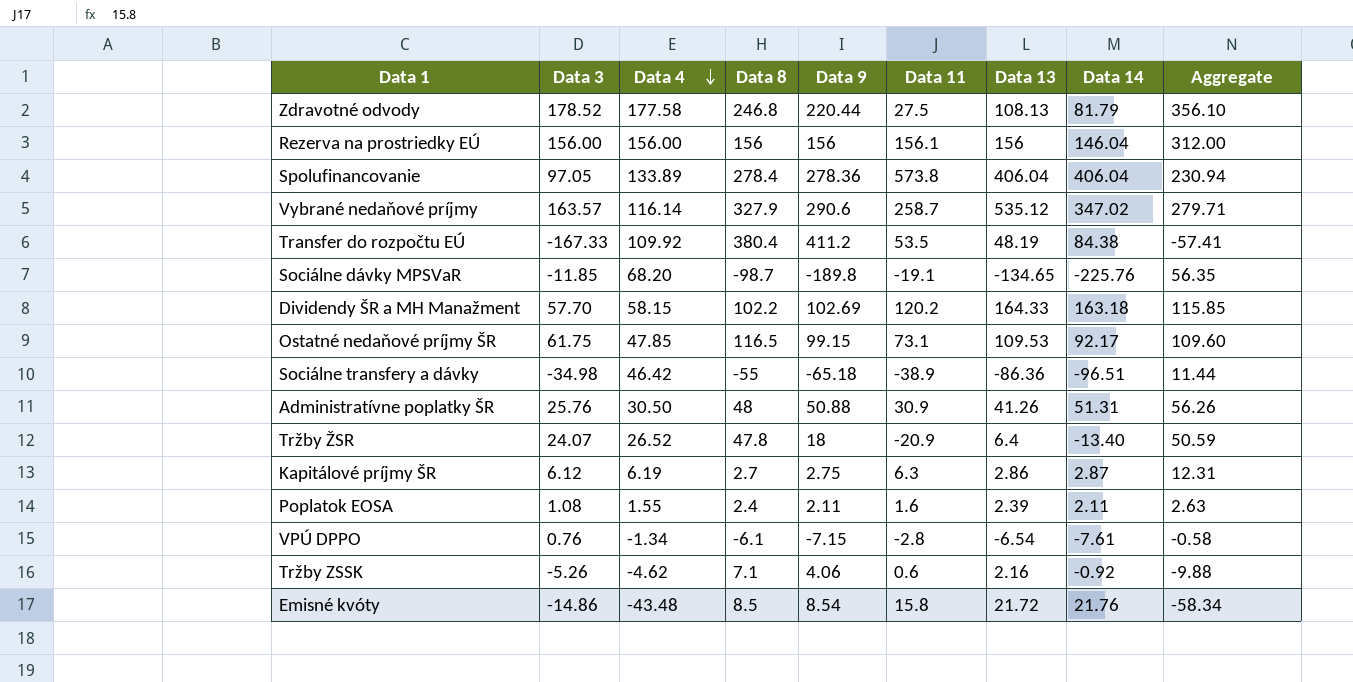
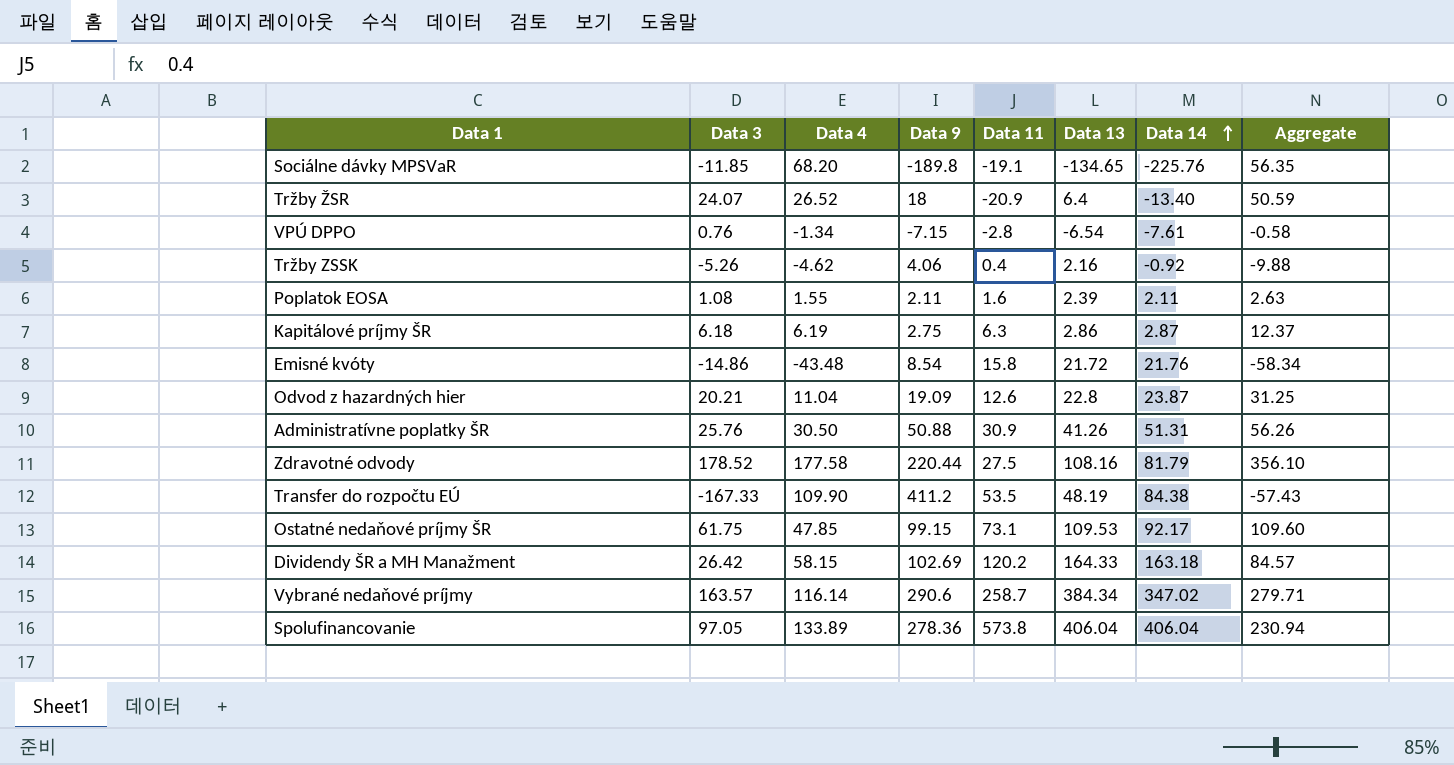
row order: Data 4 descending -> Data 14 ascending
column Data 8 | position: 4 -> none
row Rezerva na prostriedky EÚ: 156.00 | 156.00 | 156 | 156 | 156.1 | 156 | 146.04 | 312.00 -> none
row Sociálne transfery a dávky: -34.98 | 46.42 | -55 | -65.18 | -38.9 | -86.36 | -96.51 | 11.44 -> none
Tržby ZSSK | Data 11: 0.6 -> 0.4
Kapitálové príjmy ŠR | Data 3: 6.12 -> 6.18
Kapitálové príjmy ŠR | Aggregate: 12.31 -> 12.37
row Odvod z hazardných hier: none -> 20.21 | 11.04 | 19.09 | 12.6 | 22.8 | 23.87 | 31.25
Zdravotné odvody | Data 13: 108.13 -> 108.16
Transfer do rozpočtu EÚ | Data 4: 109.92 -> 109.90
Transfer do rozpočtu EÚ | Aggregate: -57.41 -> -57.43
Dividendy ŠR a MH Manažment | Data 3: 57.70 -> 26.42
Dividendy ŠR a MH Manažment | Aggregate: 115.85 -> 84.57
Vybrané nedaňové príjmy | Data 13: 535.12 -> 384.34

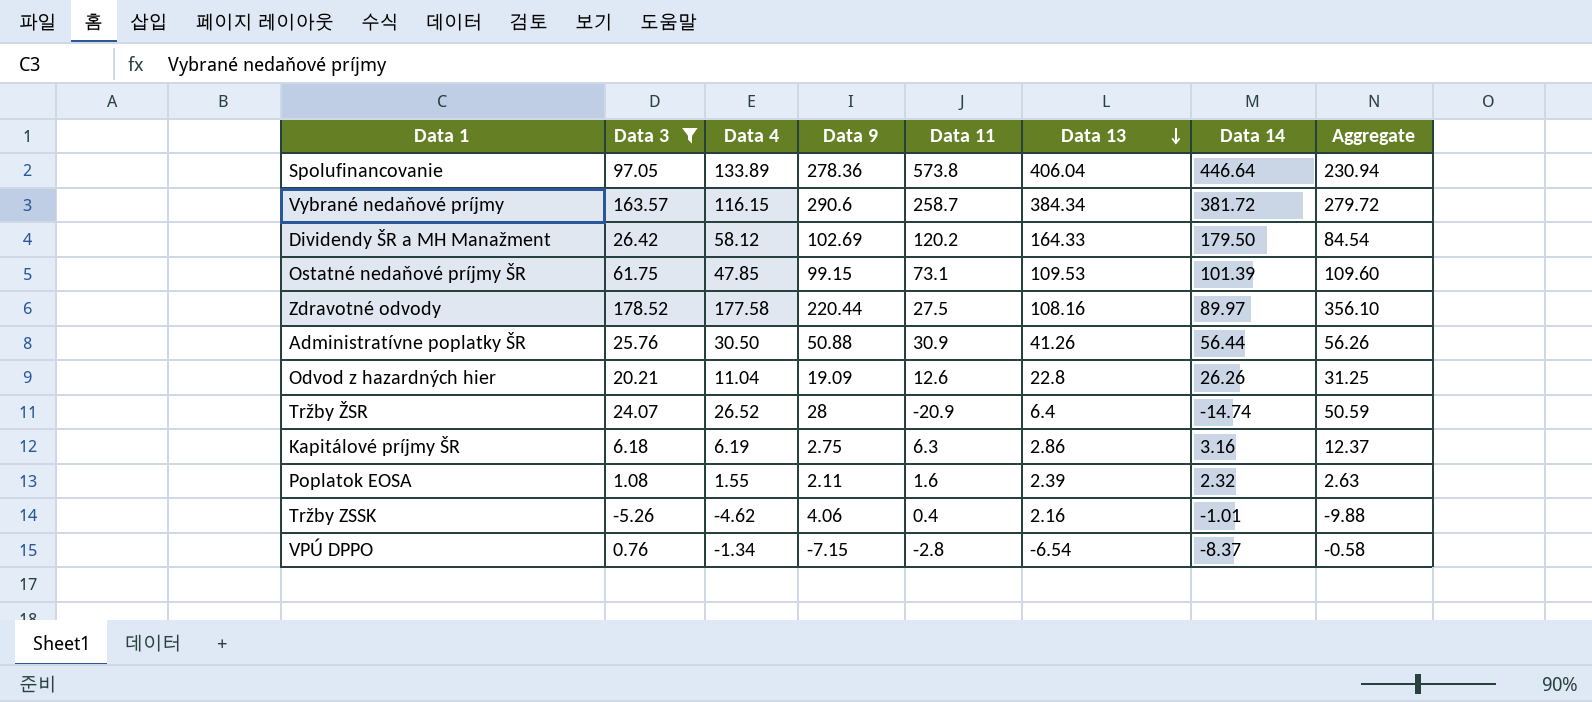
filter: none -> Data 3 >= -5.26
row order: Data 14 ascending -> Data 13 descending
Spolufinancovanie | Data 14: 406.04 -> 446.64
Vybrané nedaňové príjmy | Data 4: 116.14 -> 116.15
Vybrané nedaňové príjmy | Data 14: 347.02 -> 381.72
Vybrané nedaňové príjmy | Aggregate: 279.71 -> 279.72
Dividendy ŠR a MH Manažment | Data 4: 58.15 -> 58.12
Dividendy ŠR a MH Manažment | Data 14: 163.18 -> 179.50
Dividendy ŠR a MH Manažment | Aggregate: 84.57 -> 84.54
Ostatné nedaňové príjmy ŠR | Data 14: 92.17 -> 101.39
Zdravotné odvody | Data 14: 81.79 -> 89.97
Administratívne poplatky ŠR | Data 14: 51.31 -> 56.44
Odvod z hazardných hier | Data 14: 23.87 -> 26.26
Tržby ŽSR | Data 9: 18 -> 28
Tržby ŽSR | Data 14: -13.40 -> -14.74
Kapitálové príjmy ŠR | Data 14: 2.87 -> 3.16
Poplatok EOSA | Data 14: 2.11 -> 2.32
Tržby ZSSK | Data 14: -0.92 -> -1.01
VPÚ DPPO | Data 14: -7.61 -> -8.37

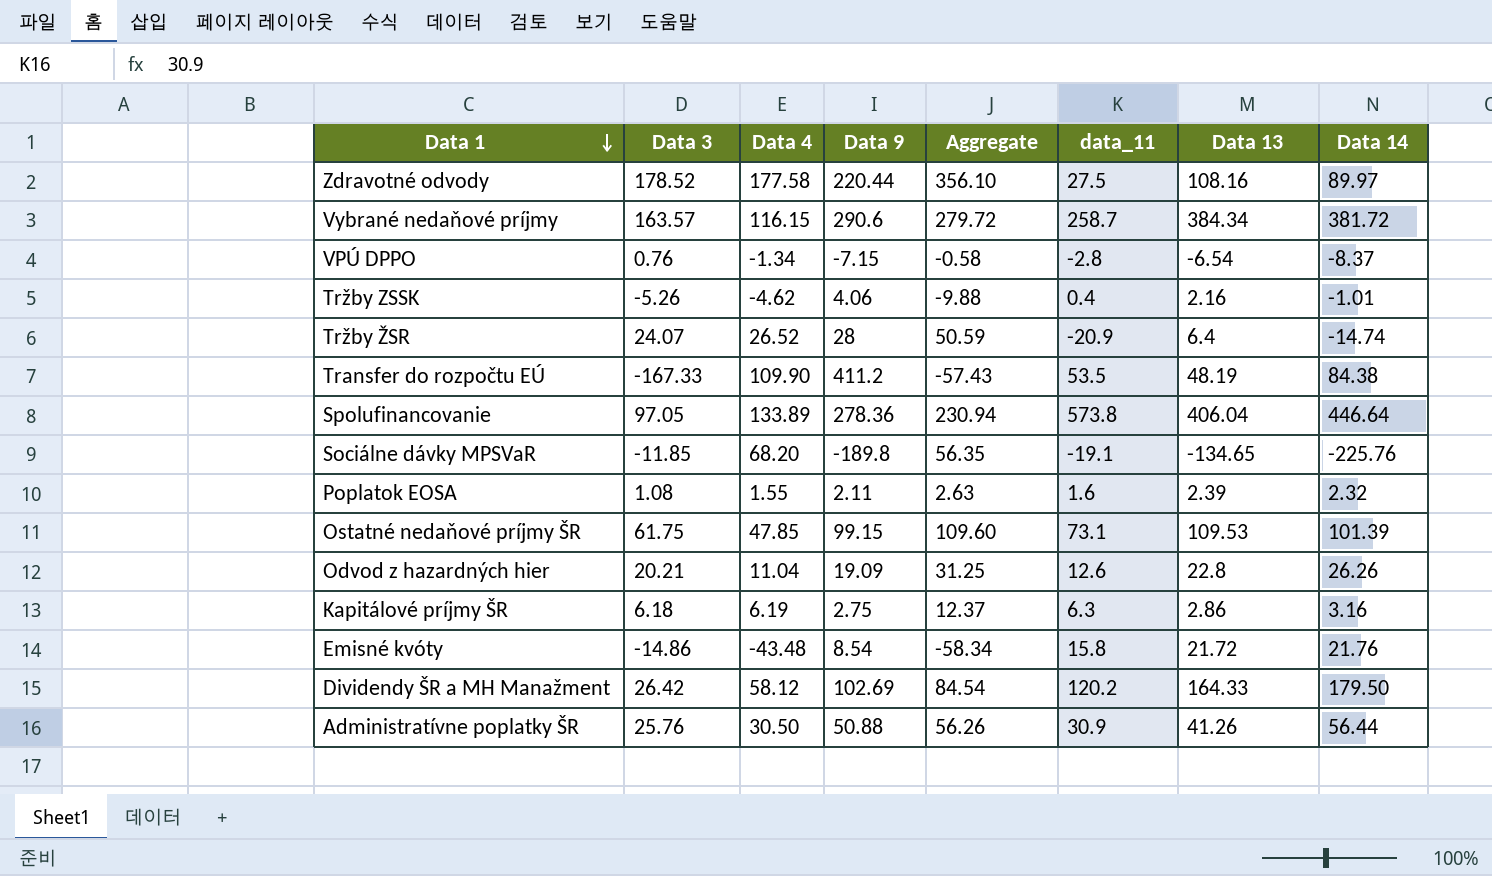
filter: Data 3 >= -5.26 -> none
row order: Data 13 descending -> Data 1 descending
column Aggregate | position: 8 -> 5
column name: Data 11 -> data_11

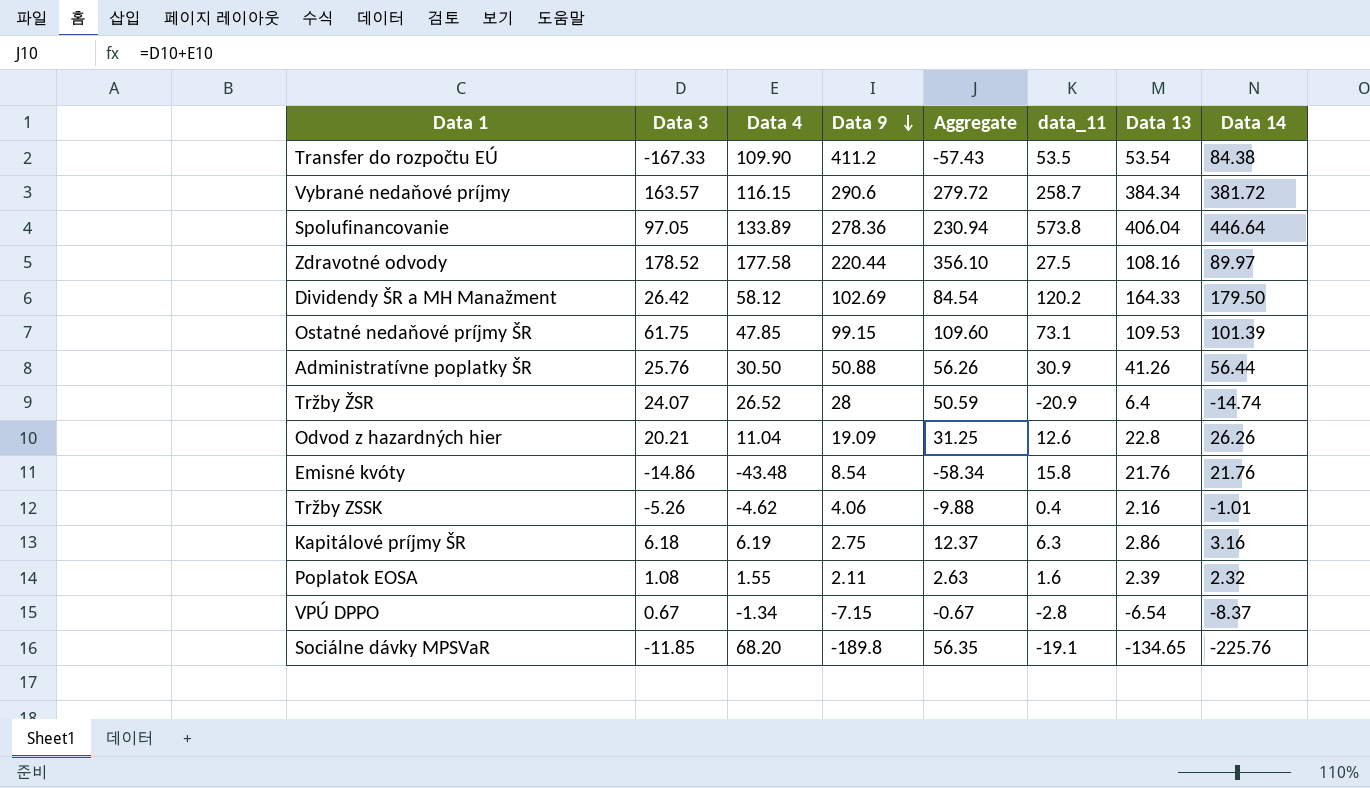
row order: Data 1 descending -> Data 9 descending
Transfer do rozpočtu EÚ | Data 13: 48.19 -> 53.54
Emisné kvóty | Data 13: 21.72 -> 21.76
VPÚ DPPO | Data 3: 0.76 -> 0.67
VPÚ DPPO | Aggregate: -0.58 -> -0.67

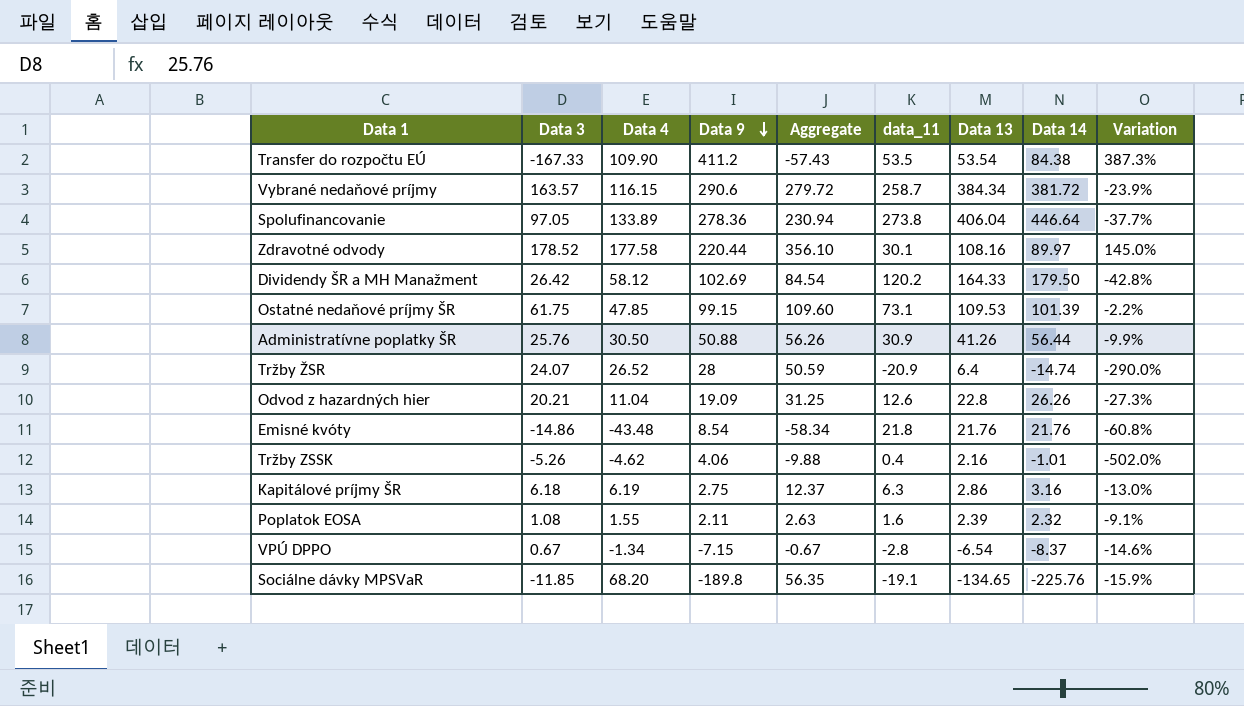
column Variation | formula: none -> ([Data 9] - [Data 14]) / [Data 14]
Spolufinancovanie | data_11: 573.8 -> 273.8
Zdravotné odvody | data_11: 27.5 -> 30.1
Emisné kvóty | data_11: 15.8 -> 21.8

